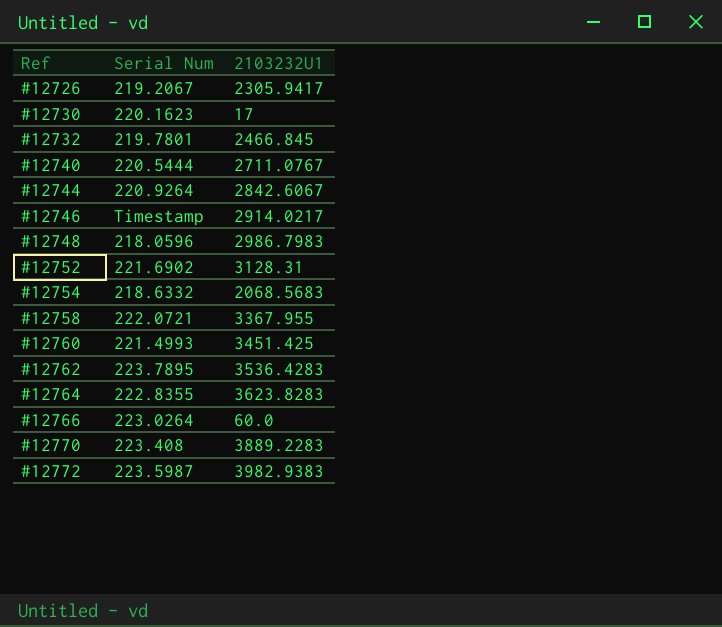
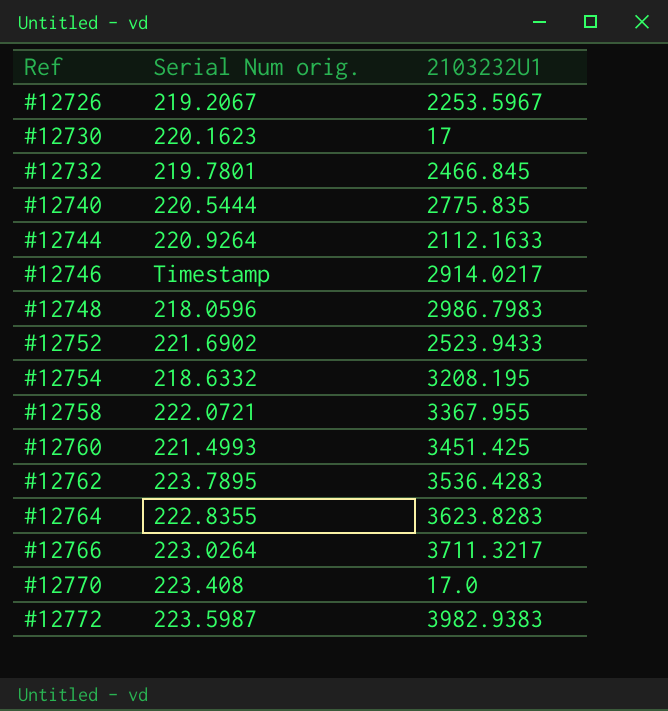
column name: Serial Num -> Serial Num orig.
#12726 | 2103232U1: 2305.9417 -> 2253.5967
#12740 | 2103232U1: 2711.0767 -> 2775.835
#12744 | 2103232U1: 2842.6067 -> 2112.1633
#12752 | 2103232U1: 3128.31 -> 2523.9433
#12754 | 2103232U1: 2068.5683 -> 3208.195
#12766 | 2103232U1: 60.0 -> 3711.3217
#12770 | 2103232U1: 3889.2283 -> 17.0

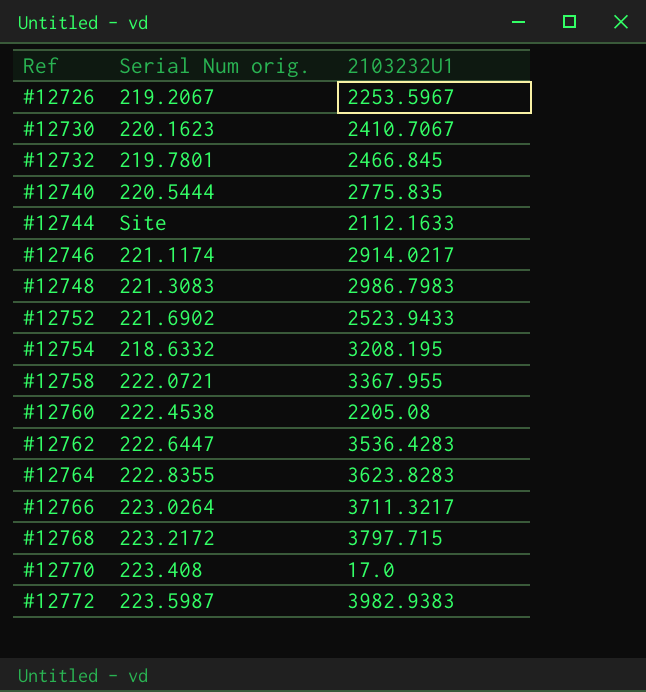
#12730 | 2103232U1: 17 -> 2410.7067
#12744 | Serial Num orig.: 220.9264 -> Site
#12746 | Serial Num orig.: Timestamp -> 221.1174
#12748 | Serial Num orig.: 218.0596 -> 221.3083
#12760 | Serial Num orig.: 221.4993 -> 222.4538
#12760 | 2103232U1: 3451.425 -> 2205.08
#12762 | Serial Num orig.: 223.7895 -> 222.6447
row #12768: none -> 223.2172 | 3797.715

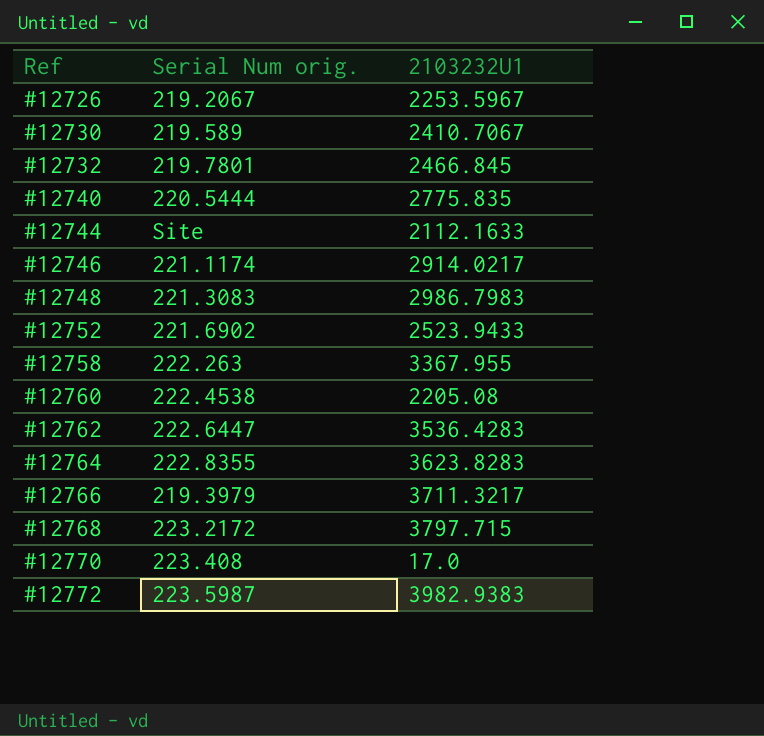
row #12754: 218.6332 | 3208.195 -> none
#12730 | Serial Num orig.: 220.1623 -> 219.589
#12758 | Serial Num orig.: 222.0721 -> 222.263
#12766 | Serial Num orig.: 223.0264 -> 219.3979

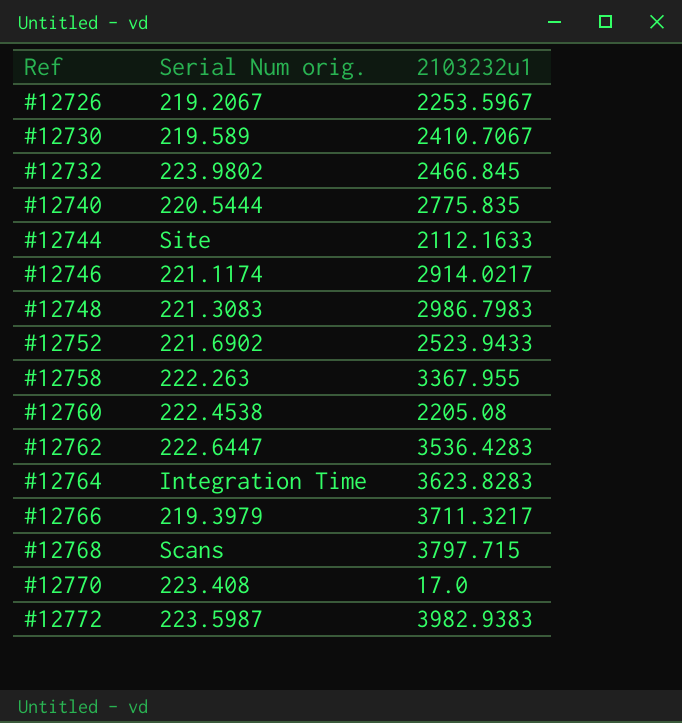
column name: 2103232U1 -> 2103232u1
#12732 | Serial Num orig.: 219.7801 -> 223.9802
#12764 | Serial Num orig.: 222.8355 -> Integration Time
#12768 | Serial Num orig.: 223.2172 -> Scans

